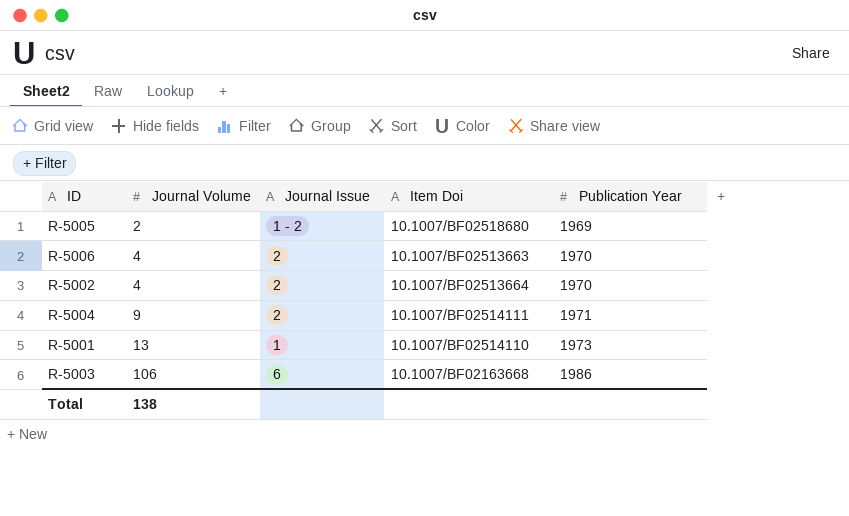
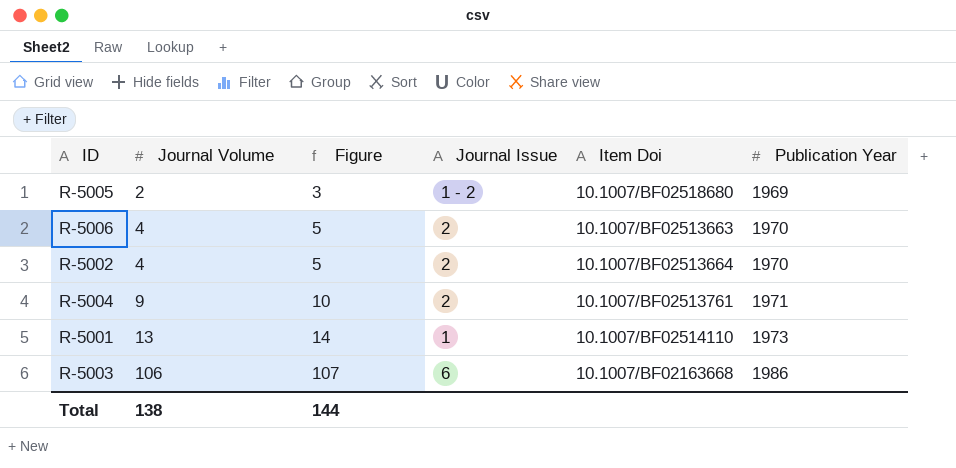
column Figure | formula: none -> [Journal Volume] + 1
R-5004 | Item Doi: 10.1007/BF02514111 -> 10.1007/BF02513761

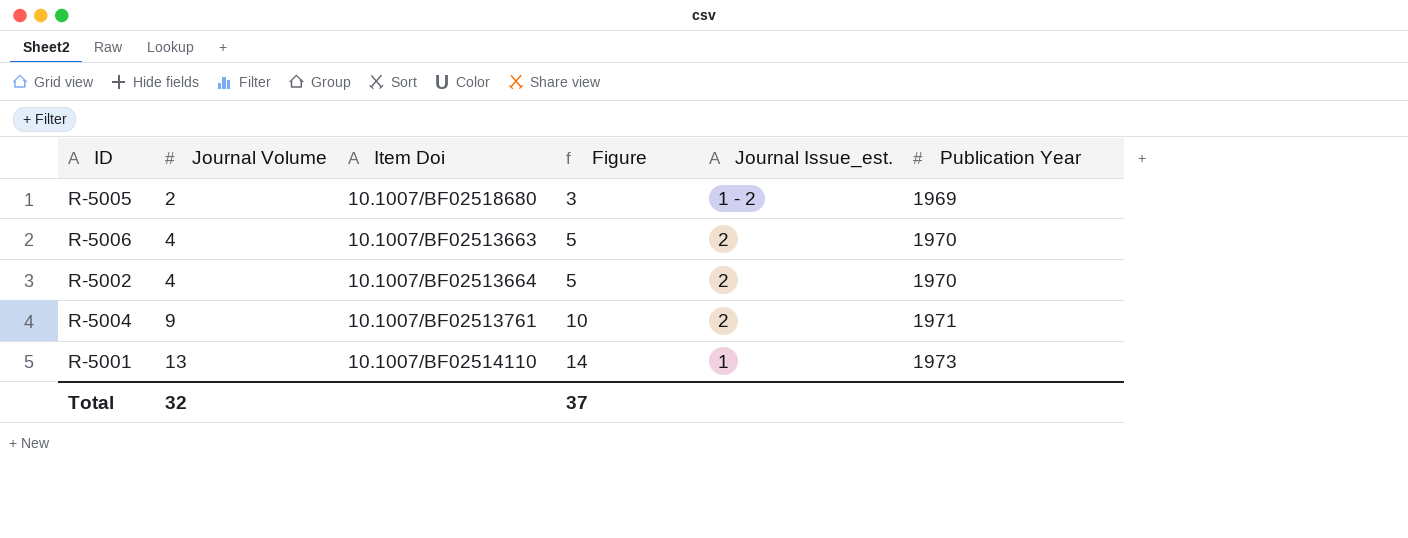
column Item Doi | position: 5 -> 3
column name: Journal Issue -> Journal Issue_est.
row R-5003: 106 | 107 | 6 | 10.1007/BF02163668 | 1986 -> none
Total | Journal Volume: 138 -> 32
Total | Figure: 144 -> 37

